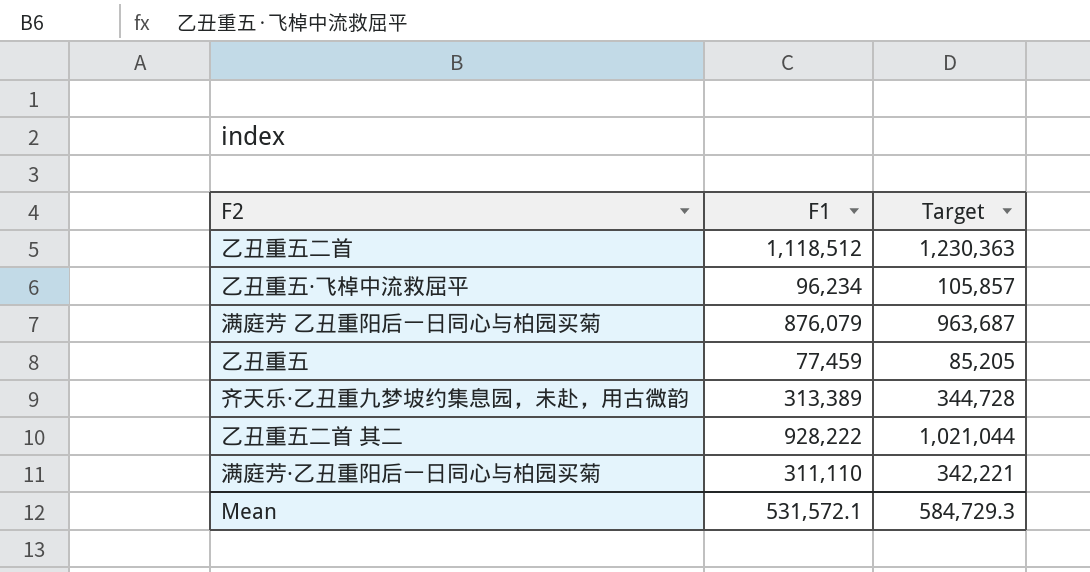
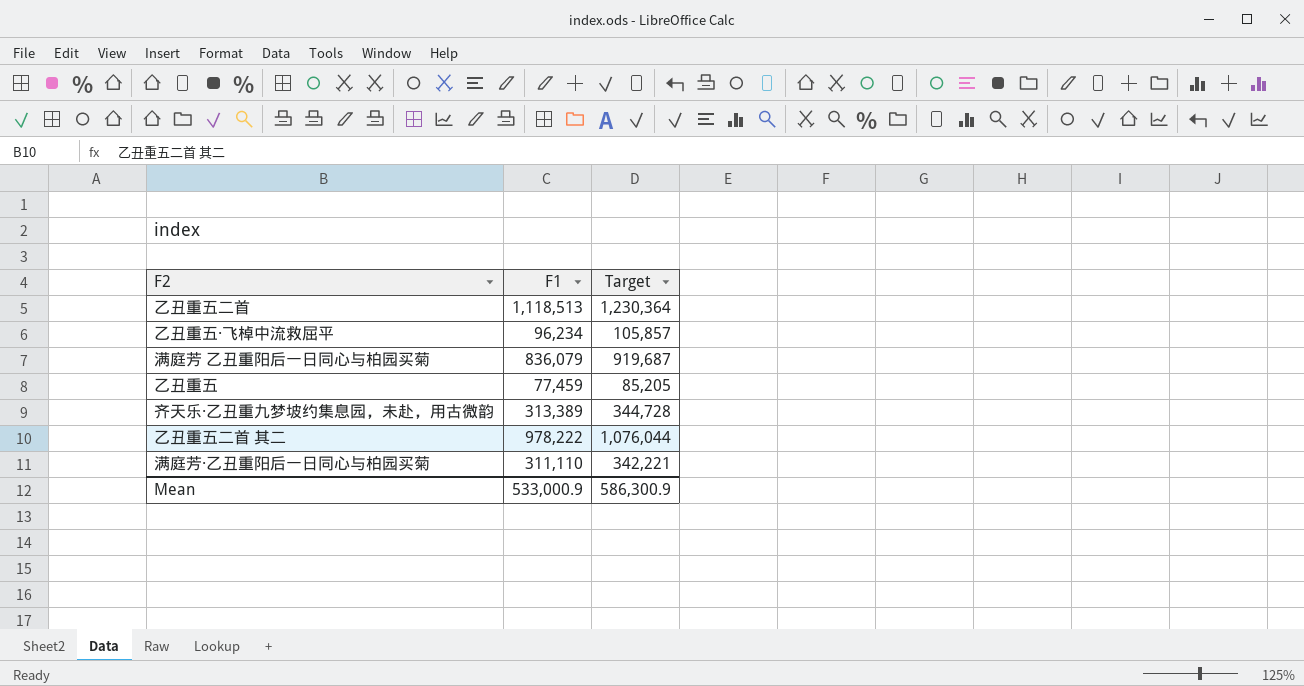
乙丑重五二首 | F1: 1,118,512 -> 1,118,513
乙丑重五二首 | Target: 1,230,363 -> 1,230,364
满庭芳 乙丑重阳后一日同心与柏园买菊 | F1: 876,079 -> 836,079
满庭芳 乙丑重阳后一日同心与柏园买菊 | Target: 963,687 -> 919,687
乙丑重五二首 其二 | F1: 928,222 -> 978,222
乙丑重五二首 其二 | Target: 1,021,044 -> 1,076,044
Mean | F1: 531,572.1 -> 533,000.9
Mean | Target: 584,729.3 -> 586,300.9

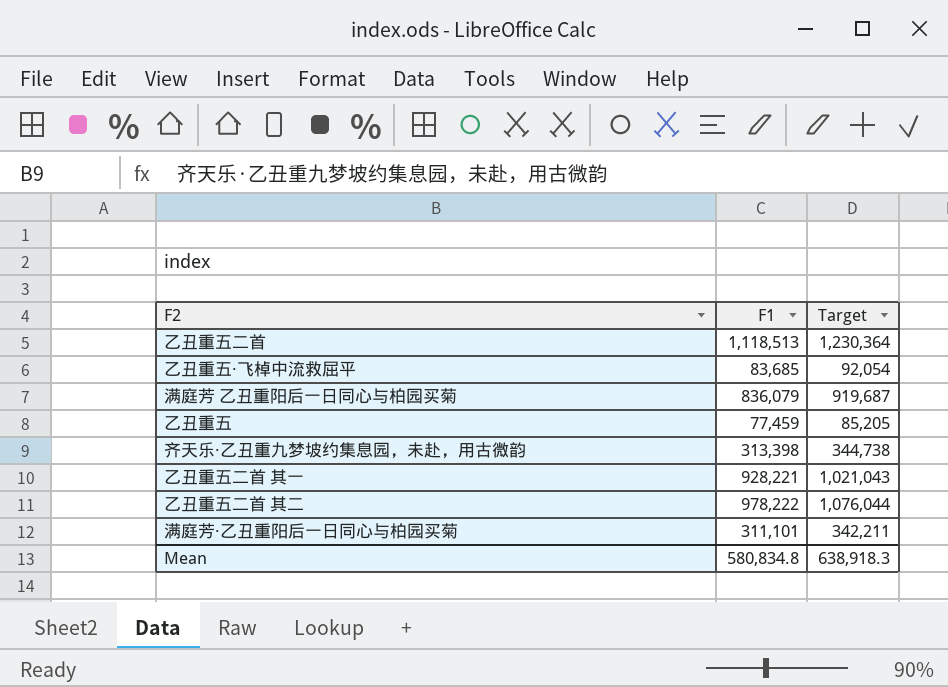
乙丑重五·飞棹中流救屈平 | F1: 96,234 -> 83,685
乙丑重五·飞棹中流救屈平 | Target: 105,857 -> 92,054
齐天乐·乙丑重九梦坡约集息园，未赴，用古微韵 | F1: 313,389 -> 313,398
齐天乐·乙丑重九梦坡约集息园，未赴，用古微韵 | Target: 344,728 -> 344,738
row 乙丑重五二首 其一: none -> 928,221 | 1,021,043
满庭芳·乙丑重阳后一日同心与柏园买菊 | F1: 311,110 -> 311,101
满庭芳·乙丑重阳后一日同心与柏园买菊 | Target: 342,221 -> 342,211
Mean | F1: 533,000.9 -> 580,834.8
Mean | Target: 586,300.9 -> 638,918.3

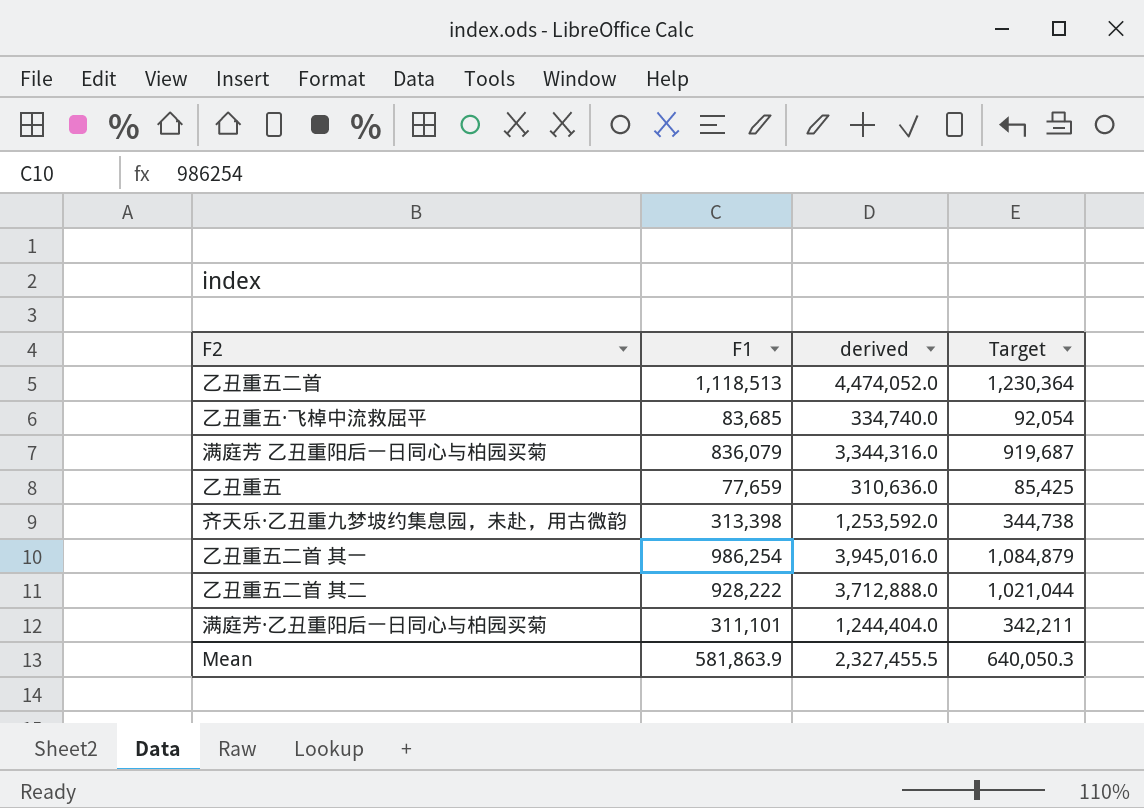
column derived | formula: none -> [F1] * 4
乙丑重五 | F1: 77,459 -> 77,659
乙丑重五 | Target: 85,205 -> 85,425
乙丑重五二首 其一 | F1: 928,221 -> 986,254
乙丑重五二首 其一 | Target: 1,021,043 -> 1,084,879
乙丑重五二首 其二 | F1: 978,222 -> 928,222
乙丑重五二首 其二 | Target: 1,076,044 -> 1,021,044
Mean | F1: 580,834.8 -> 581,863.9
Mean | Target: 638,918.3 -> 640,050.3

